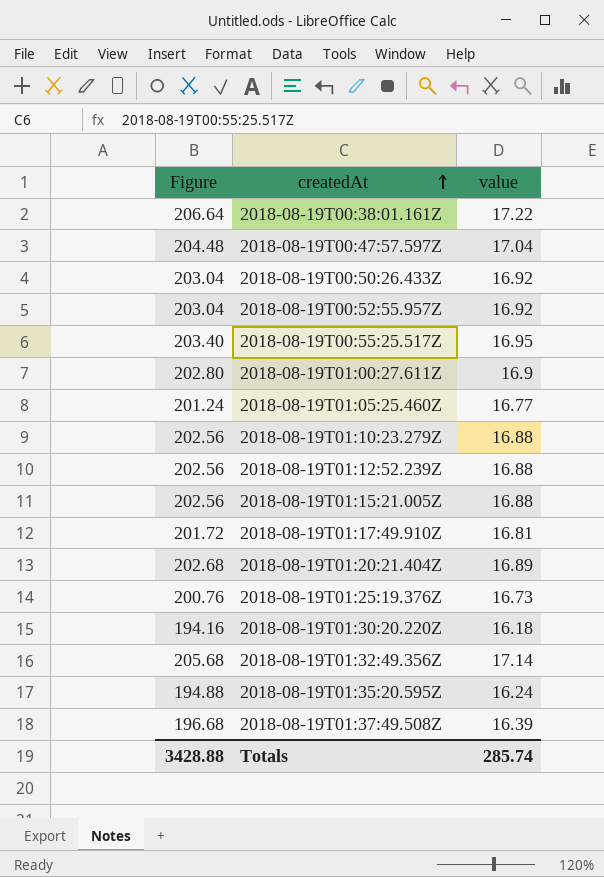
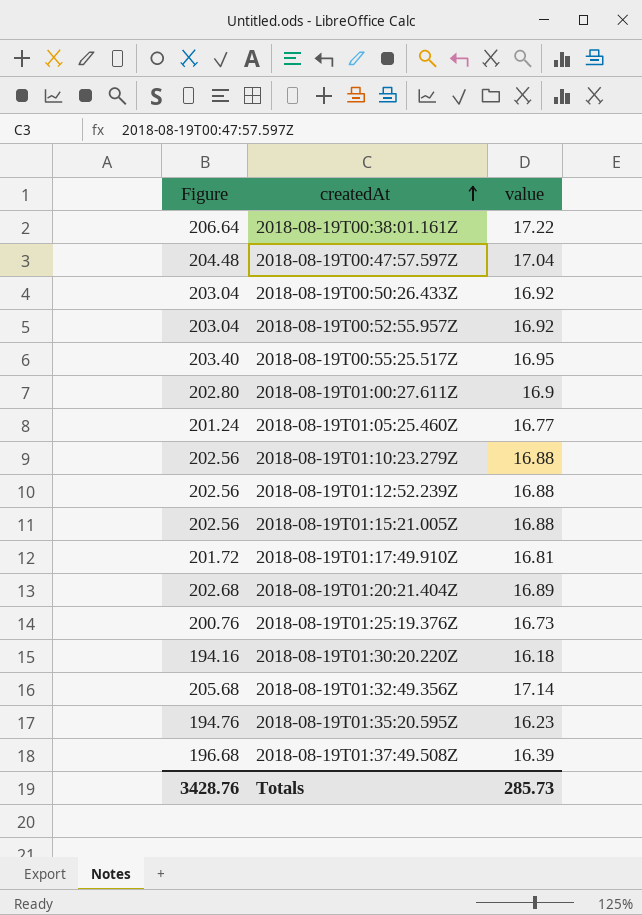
2018-08-19T01:35:20.595Z | Figure: 194.88 -> 194.76
2018-08-19T01:35:20.595Z | value: 16.24 -> 16.23
Totals | Figure: 3428.88 -> 3428.76
Totals | value: 285.74 -> 285.73

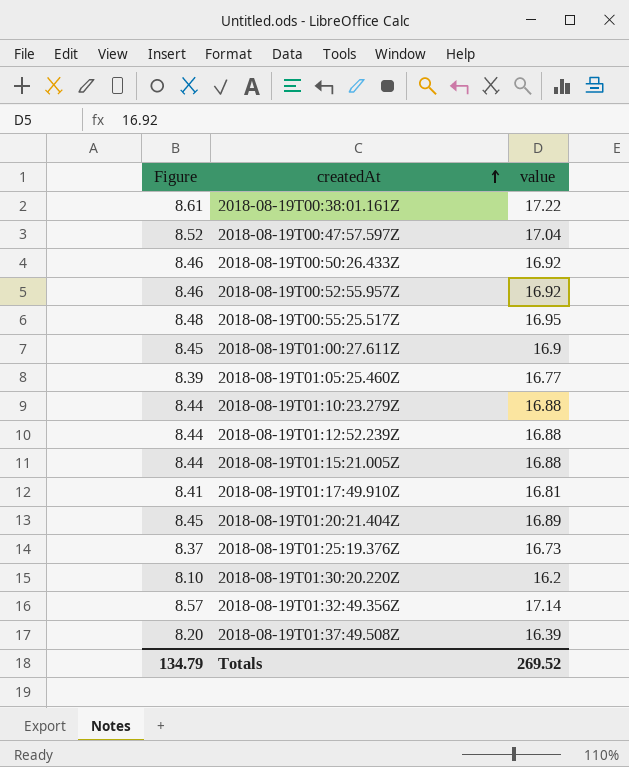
column Figure | formula: [value] * 12 -> [value] * 0.5
row 2018-08-19T01:35:20.595Z: 194.76 | 16.23 -> none
2018-08-19T01:30:20.220Z | value: 16.18 -> 16.2
Totals | Figure: 3428.76 -> 134.79
Totals | value: 285.73 -> 269.52

